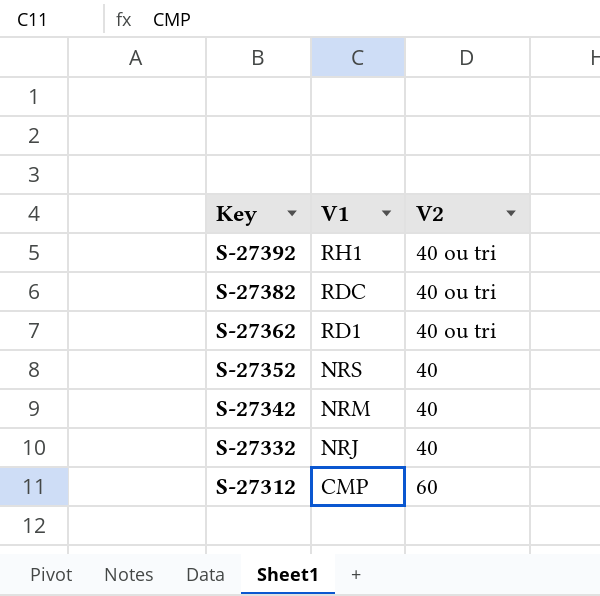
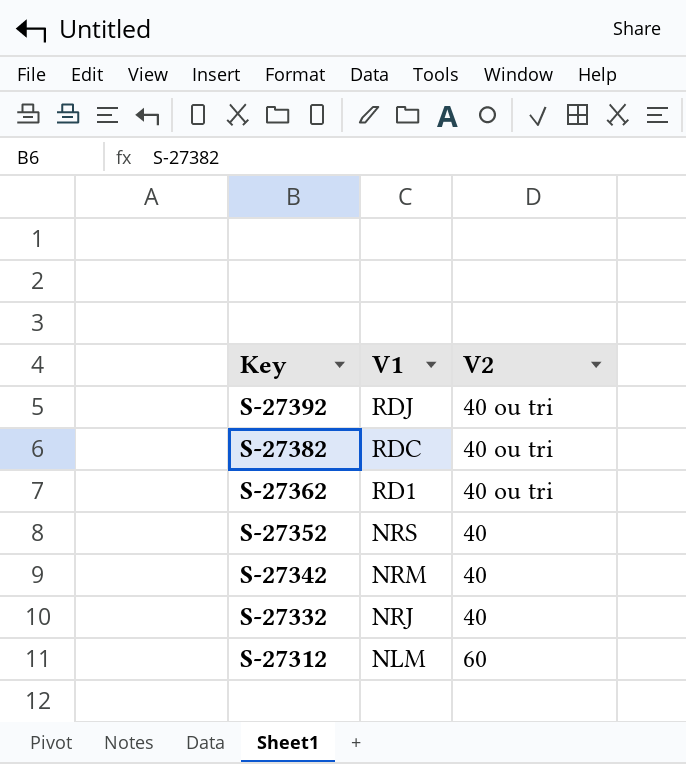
S-27392 | V1: RH1 -> RDJ
S-27312 | V1: CMP -> NLM

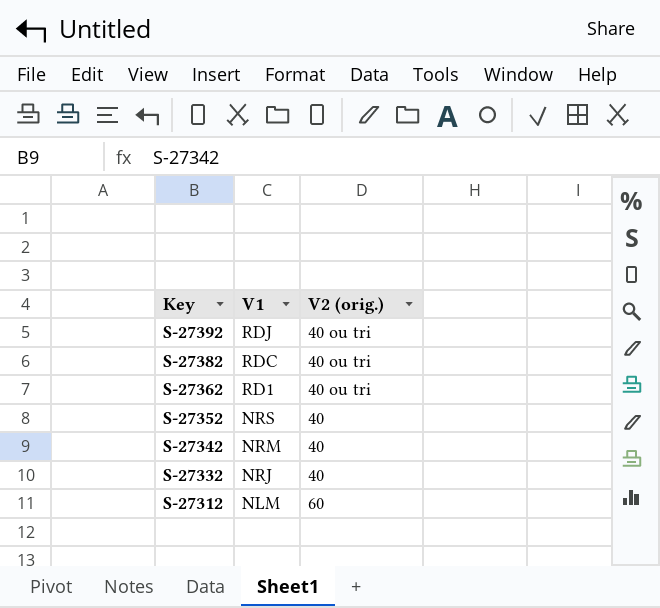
column name: V2 -> V2 (orig.)

